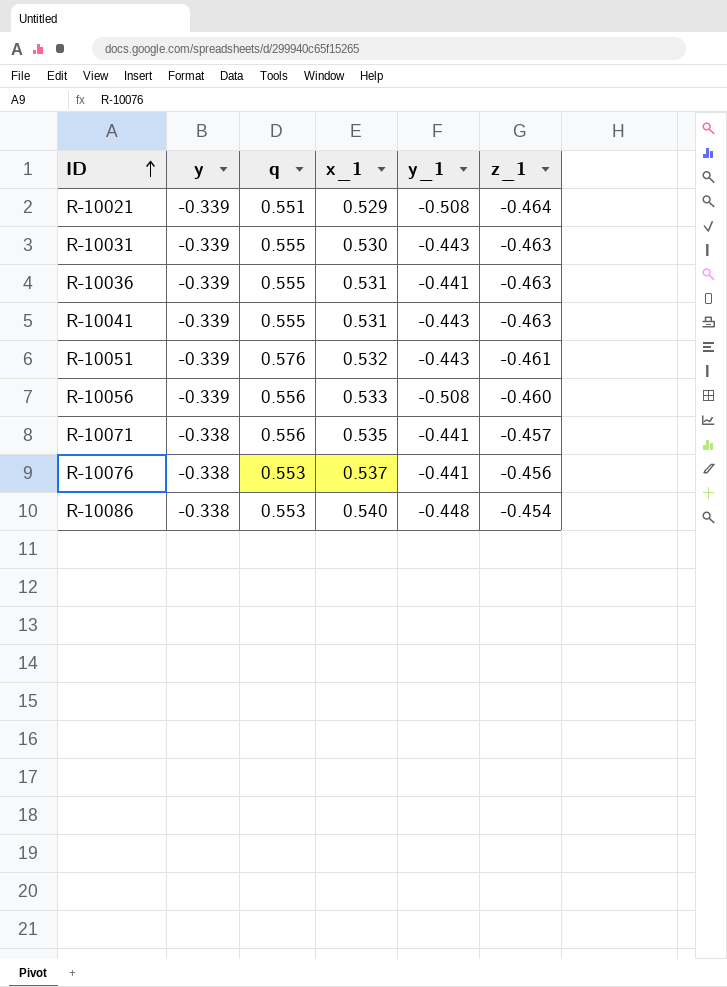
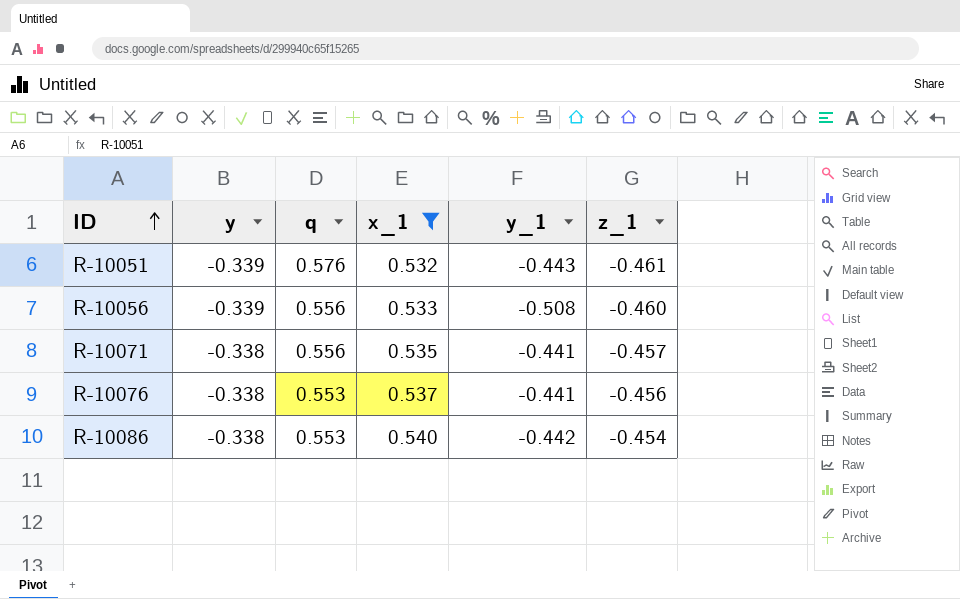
filter: none -> x_1 >= 0.532
R-10086 | y_1: -0.448 -> -0.442

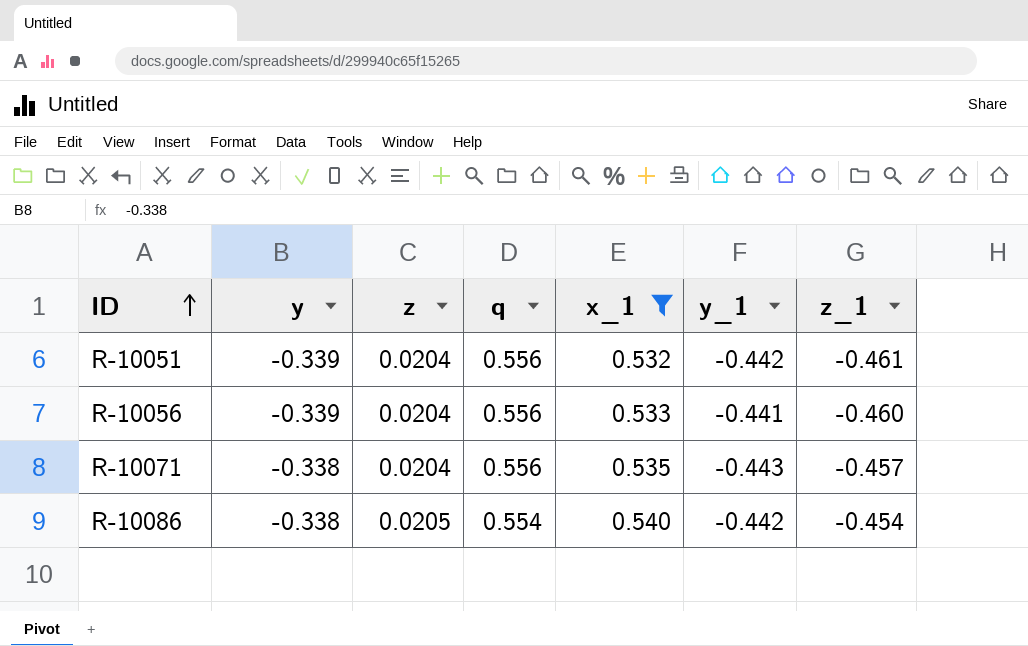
column z | position: none -> 3
row R-10076: -0.338 | 0.553 | 0.537 | -0.441 | -0.456 -> none
R-10051 | q: 0.576 -> 0.556
R-10051 | y_1: -0.443 -> -0.442
R-10056 | y_1: -0.508 -> -0.441
R-10071 | y_1: -0.441 -> -0.443
R-10086 | q: 0.553 -> 0.554

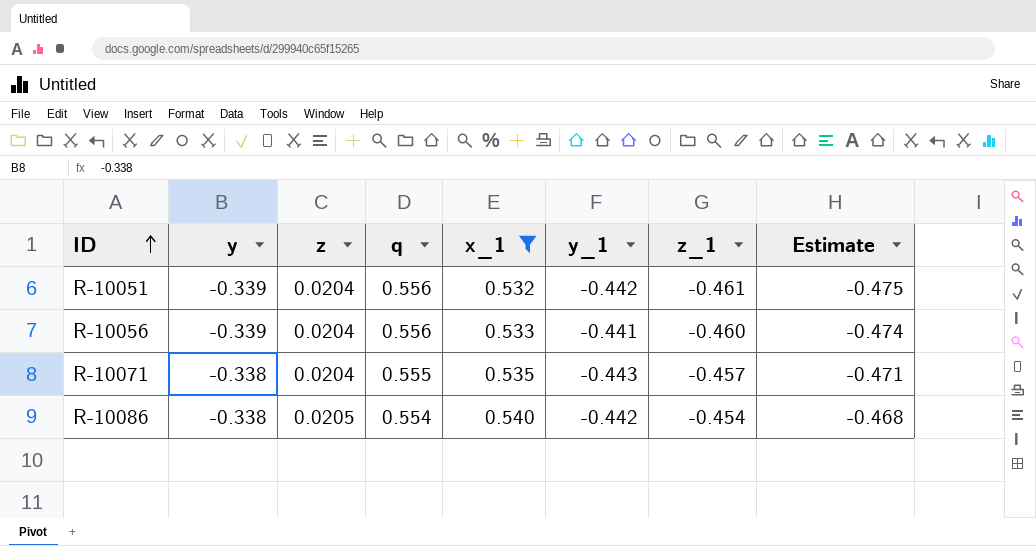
column Estimate | formula: none -> [z_1] * 1.03
R-10071 | q: 0.556 -> 0.555

